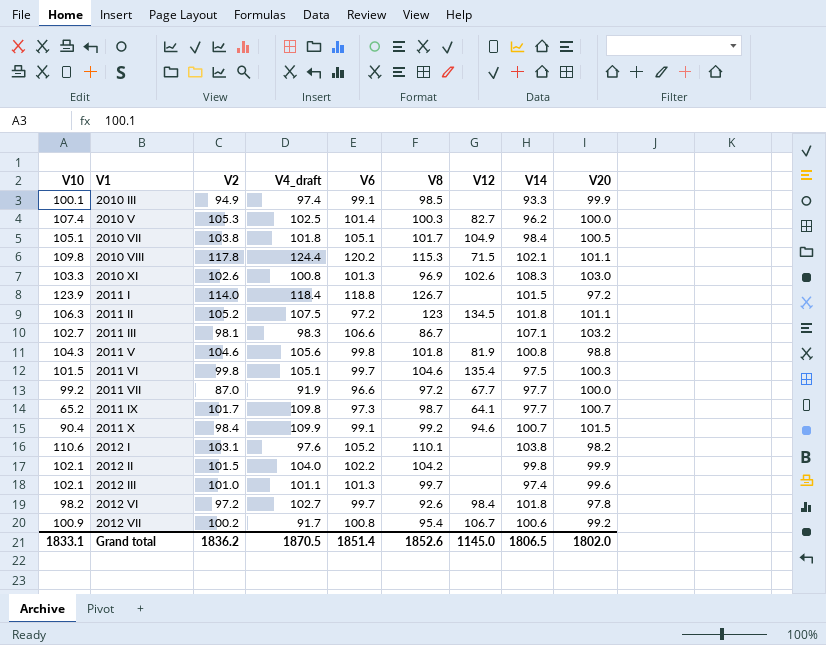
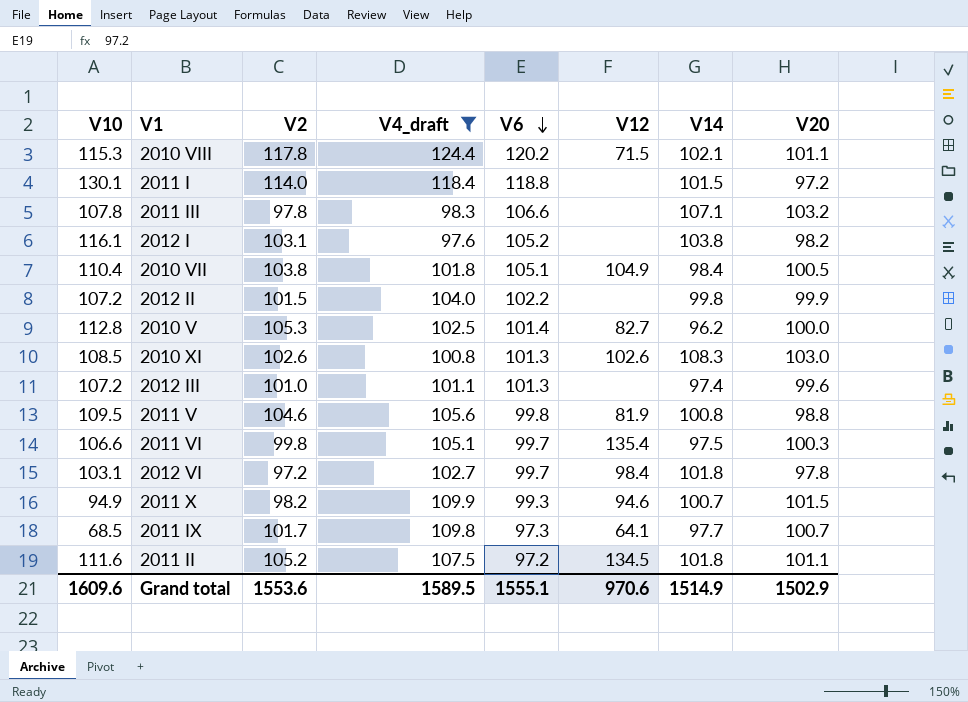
filter: none -> V4_draft >= 97.6
row order: none -> V6 descending
column V8 | position: 6 -> none
2010 VIII | V10: 109.8 -> 115.3
2011 I | V10: 123.9 -> 130.1
2011 III | V10: 102.7 -> 107.8
2011 III | V2: 98.1 -> 97.8
2012 I | V10: 110.6 -> 116.1
2010 VII | V10: 105.1 -> 110.4
2012 II | V10: 102.1 -> 107.2
2010 V | V10: 107.4 -> 112.8
2010 XI | V10: 103.3 -> 108.5
2012 III | V10: 102.1 -> 107.2
2011 V | V10: 104.3 -> 109.5
2011 VI | V10: 101.5 -> 106.6
2012 VI | V10: 98.2 -> 103.1
2011 X | V10: 90.4 -> 94.9
2011 X | V2: 98.4 -> 98.2
2011 X | V6: 99.1 -> 99.3
2011 IX | V10: 65.2 -> 68.5
2011 II | V10: 106.3 -> 111.6
Grand total | V10: 1833.1 -> 1609.6
Grand total | V2: 1836.2 -> 1553.6
Grand total | V4_draft: 1870.5 -> 1589.5
Grand total | V6: 1851.4 -> 1555.1
Grand total | V12: 1145.0 -> 970.6
Grand total | V14: 1806.5 -> 1514.9
Grand total | V20: 1802.0 -> 1502.9

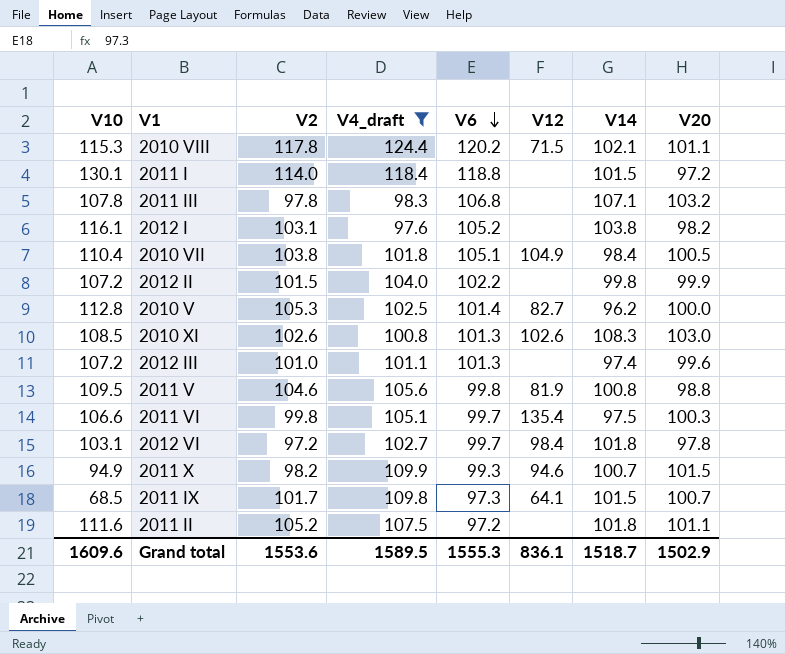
2011 III | V6: 106.6 -> 106.8
2011 IX | V14: 97.7 -> 101.5
2011 II | V12: 134.5 -> none
Grand total | V6: 1555.1 -> 1555.3
Grand total | V12: 970.6 -> 836.1
Grand total | V14: 1514.9 -> 1518.7

